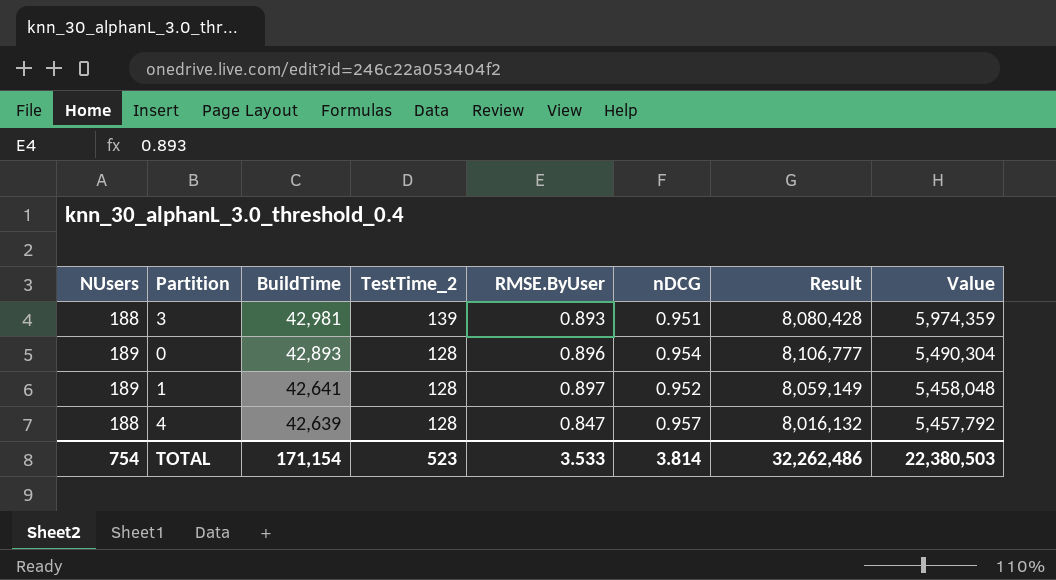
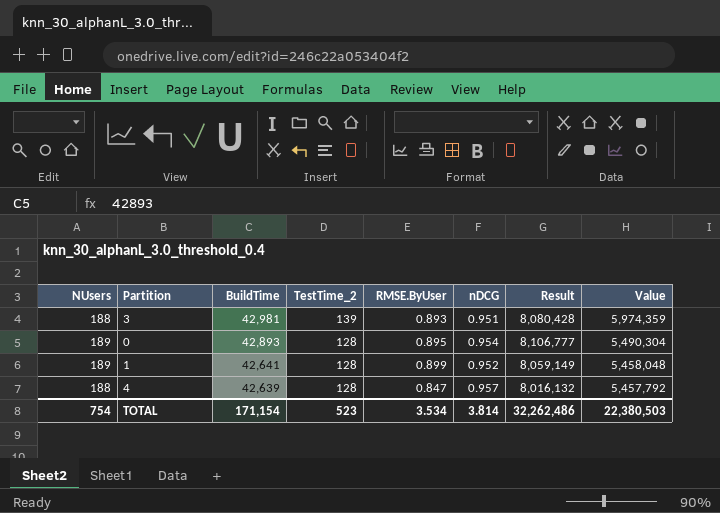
0 | RMSE.ByUser: 0.896 -> 0.895
1 | RMSE.ByUser: 0.897 -> 0.899
TOTAL | RMSE.ByUser: 3.533 -> 3.534

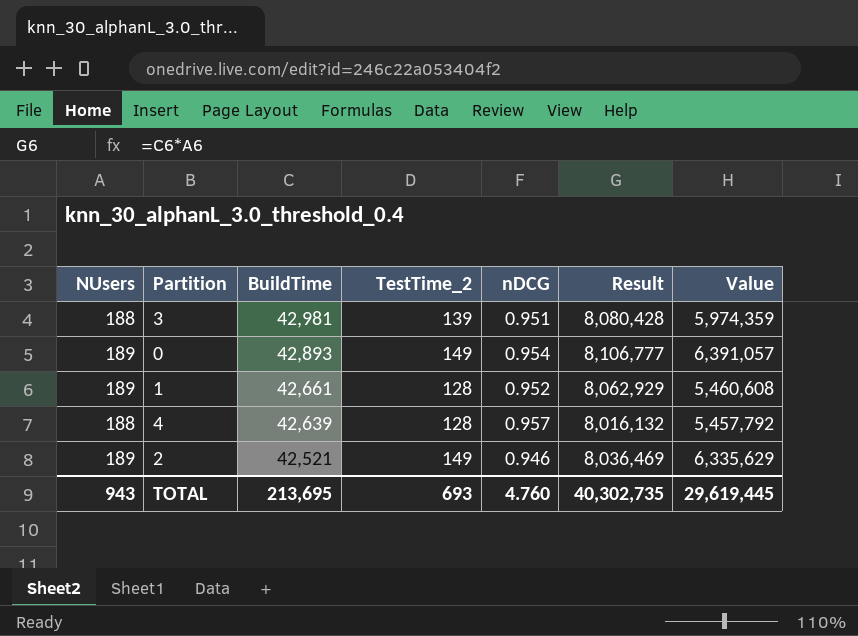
column RMSE.ByUser | position: 5 -> none
0 | TestTime_2: 128 -> 149
0 | Value: 5,490,304 -> 6,391,057
1 | BuildTime: 42,641 -> 42,661
1 | Result: 8,059,149 -> 8,062,929
1 | Value: 5,458,048 -> 5,460,608
row 2: none -> 189 | 42,521 | 149 | 0.946 | 8,036,469 | 6,335,629
TOTAL | NUsers: 754 -> 943
TOTAL | BuildTime: 171,154 -> 213,695
TOTAL | TestTime_2: 523 -> 693
TOTAL | nDCG: 3.814 -> 4.760
TOTAL | Result: 32,262,486 -> 40,302,735
TOTAL | Value: 22,380,503 -> 29,619,445

